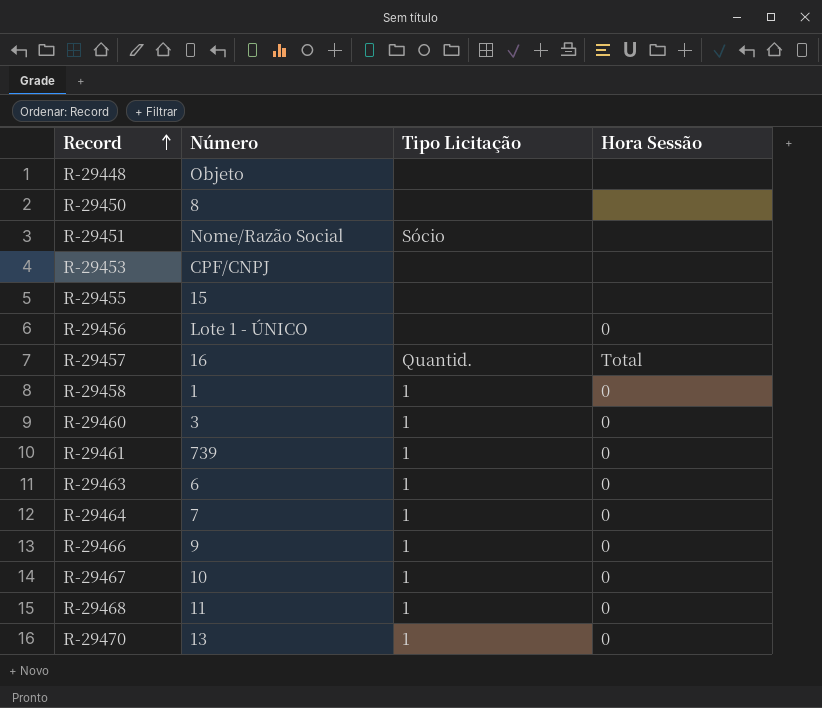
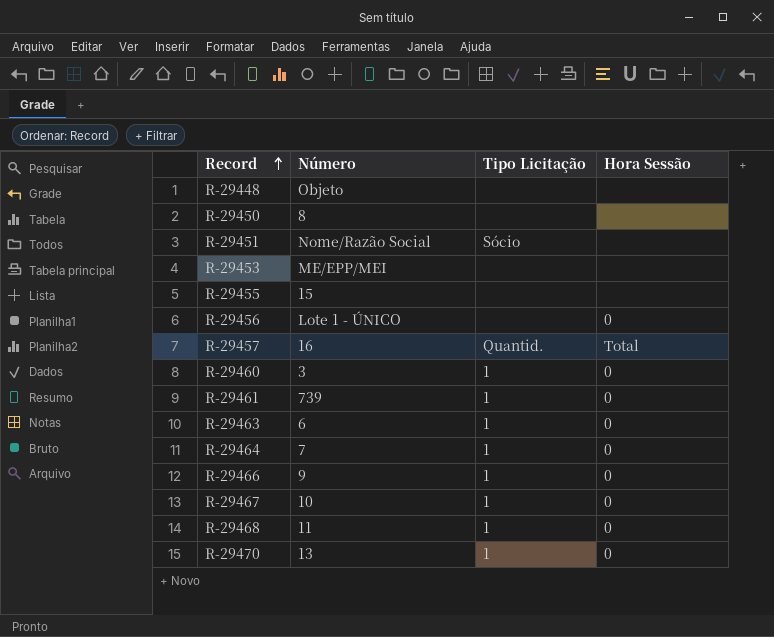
row R-29458: 1 | 1 | 0 -> none
R-29453 | Número: CPF/CNPJ -> ME/EPP/MEI

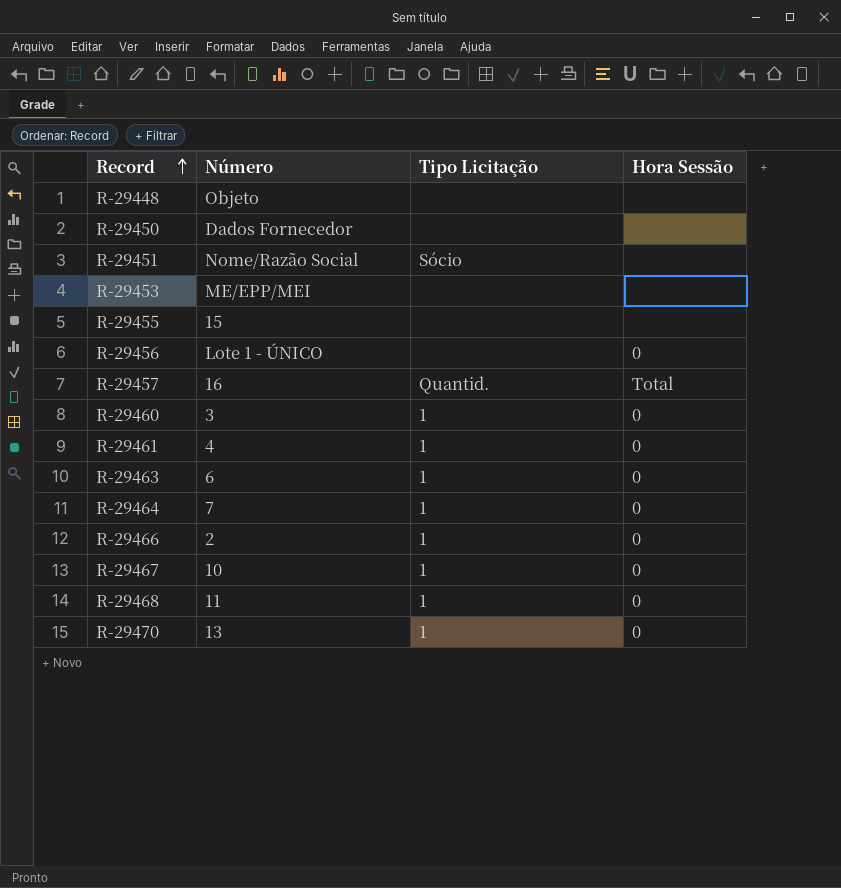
R-29450 | Número: 8 -> Dados Fornecedor
R-29461 | Número: 739 -> 4
R-29466 | Número: 9 -> 2

